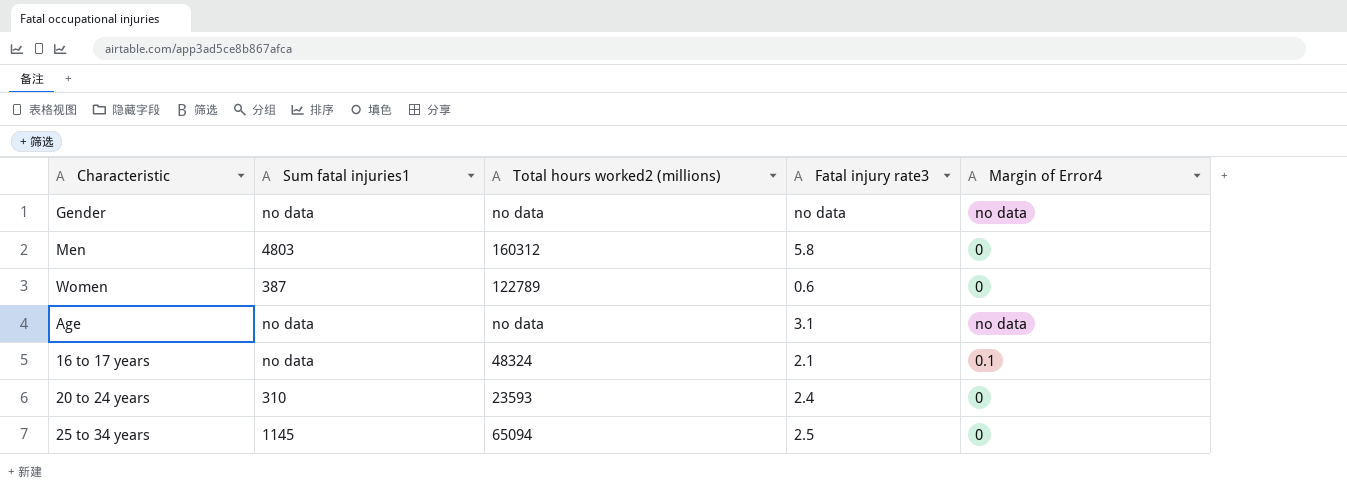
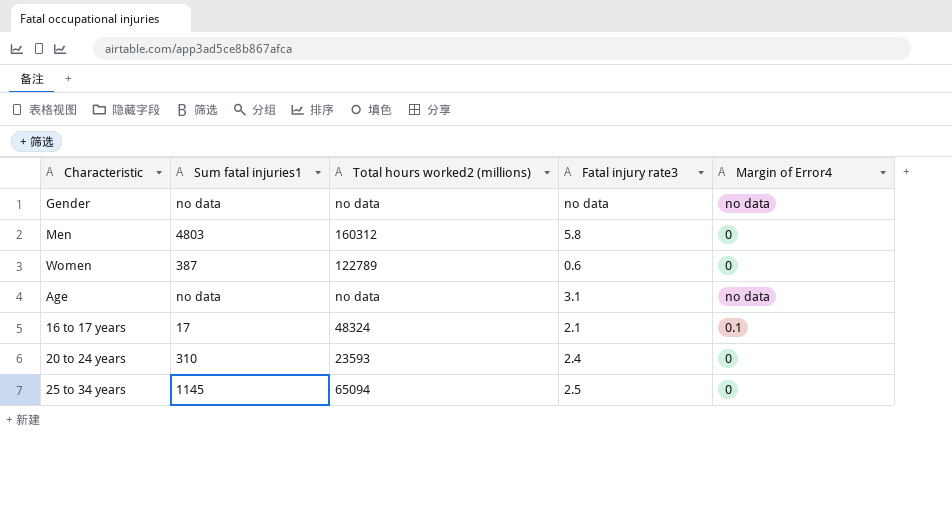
16 to 17 years | Sum fatal injuries1: no data -> 17

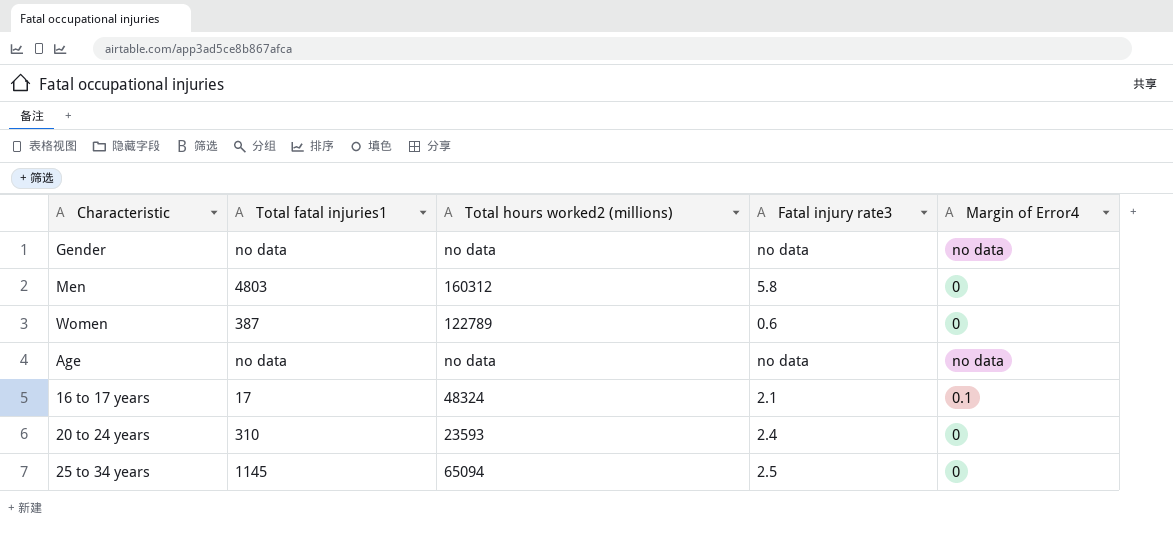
column name: Sum fatal injuries1 -> Total fatal injuries1
Age | Fatal injury rate3: 3.1 -> no data

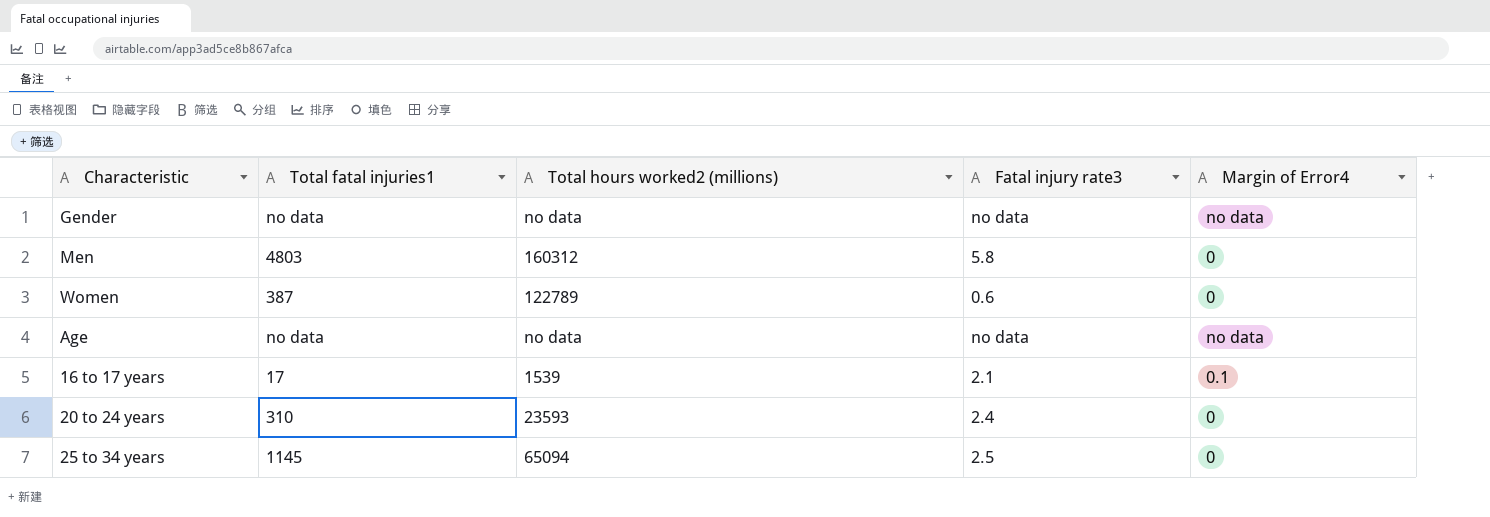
16 to 17 years | Total hours worked2 (millions): 48324 -> 1539

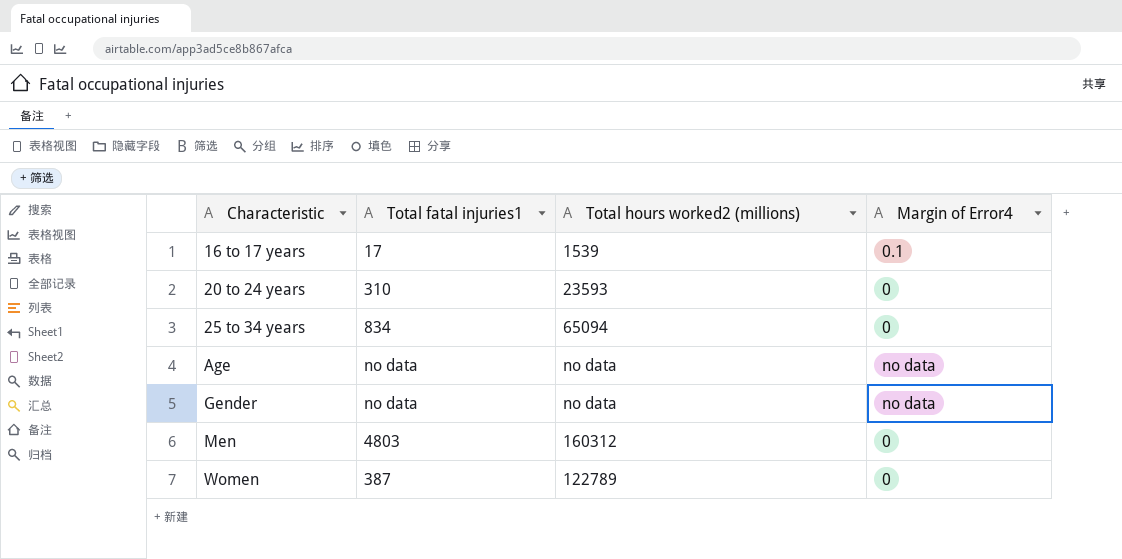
row order: none -> Characteristic ascending
column Fatal injury rate3 | position: 4 -> none
25 to 34 years | Total fatal injuries1: 1145 -> 834

